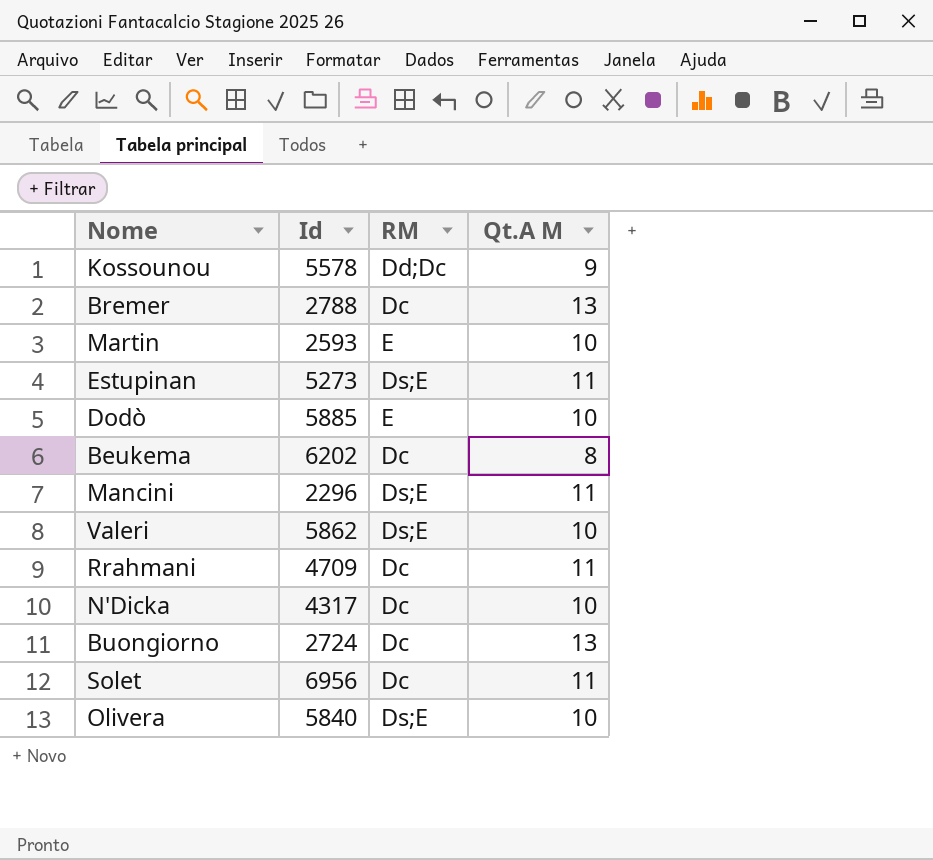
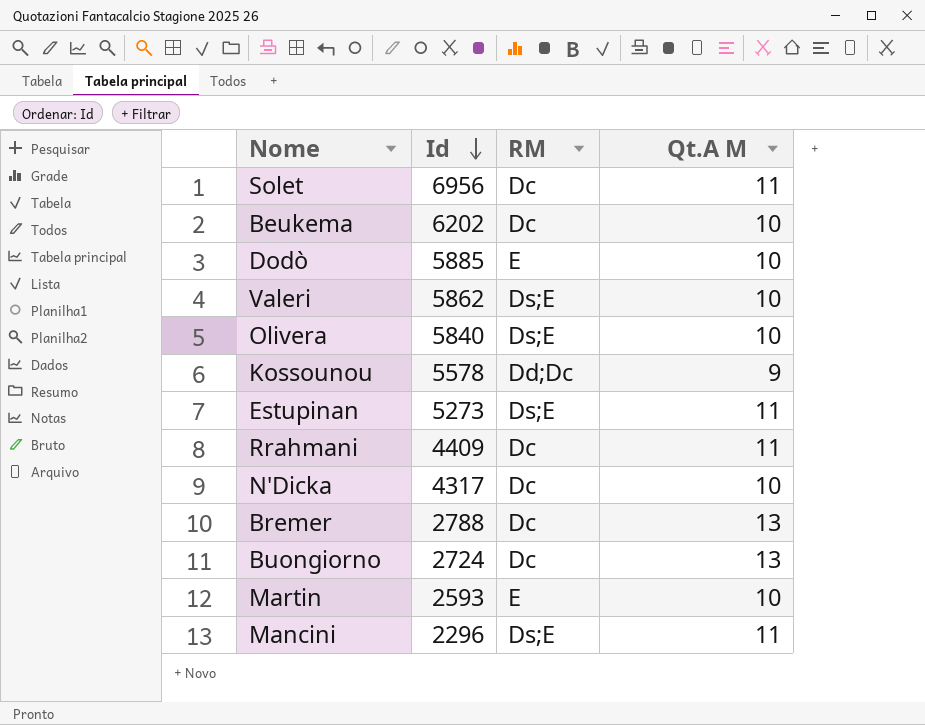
row order: none -> Id descending
Beukema | Qt.A M: 8 -> 10
Rrahmani | Id: 4709 -> 4409

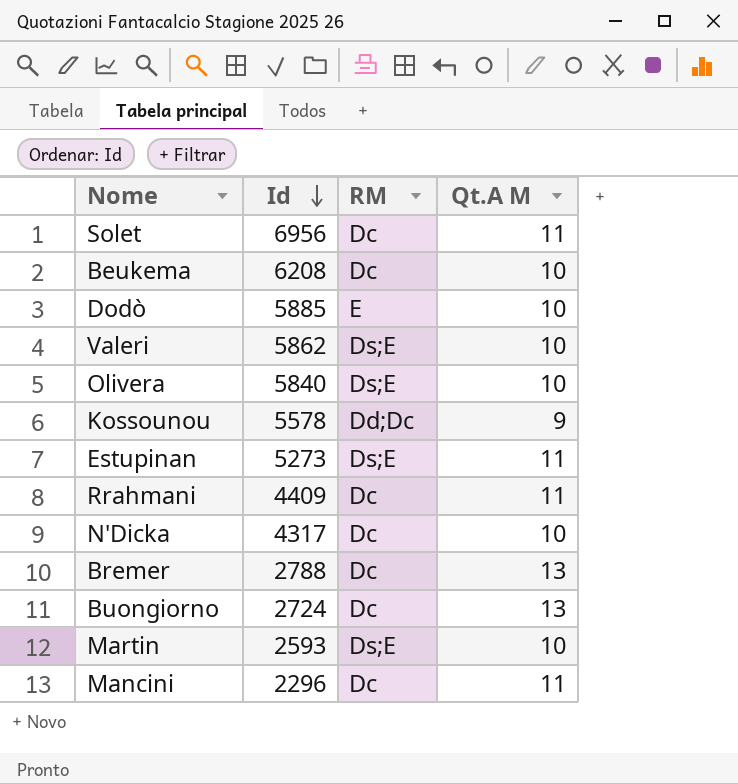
Beukema | Id: 6202 -> 6208
Martin | RM: E -> Ds;E
Mancini | RM: Ds;E -> Dc

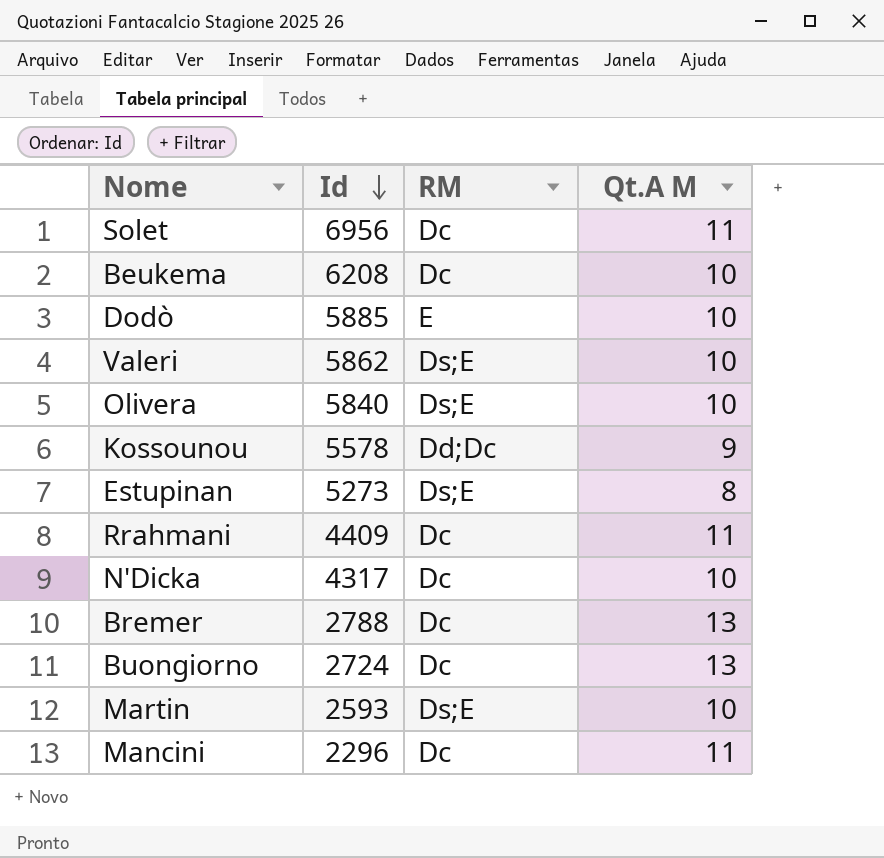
Estupinan | Qt.A M: 11 -> 8

